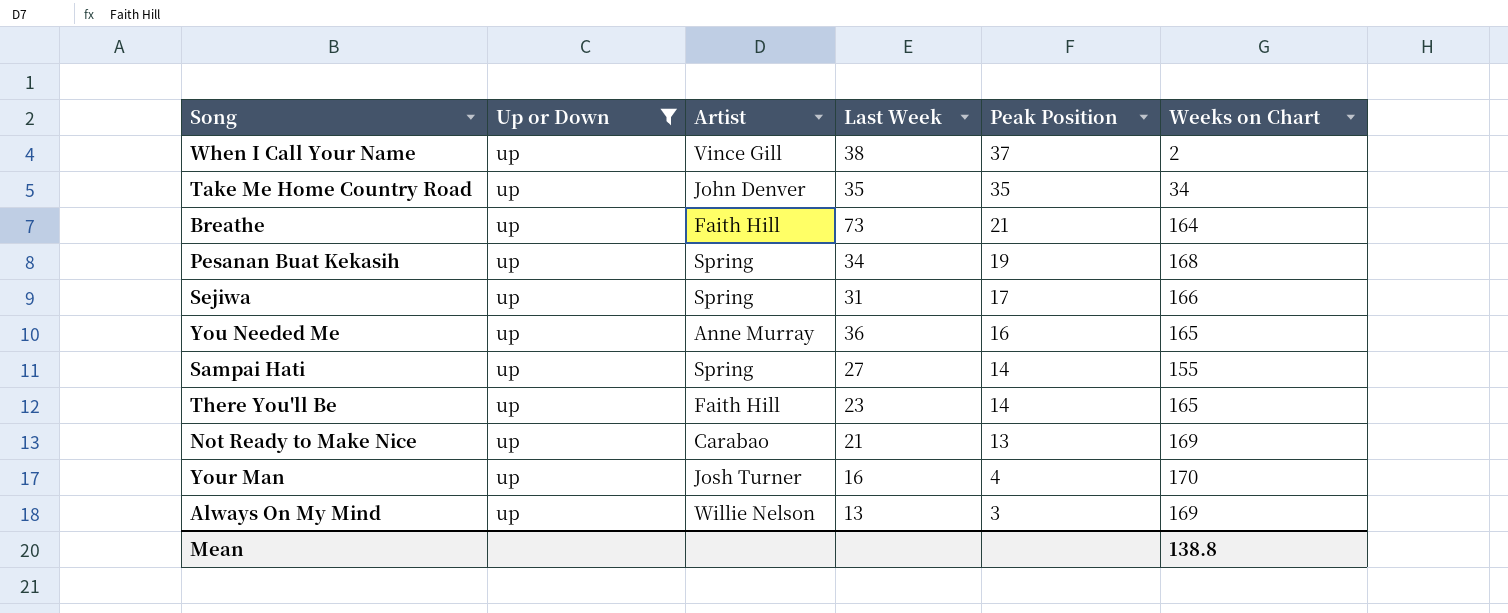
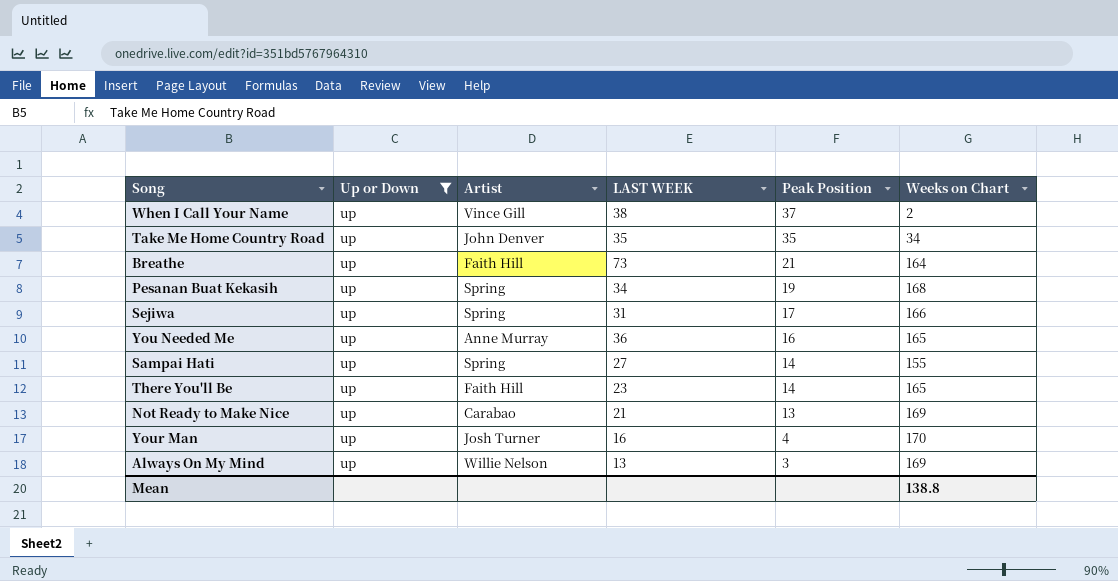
column name: Last Week -> LAST WEEK

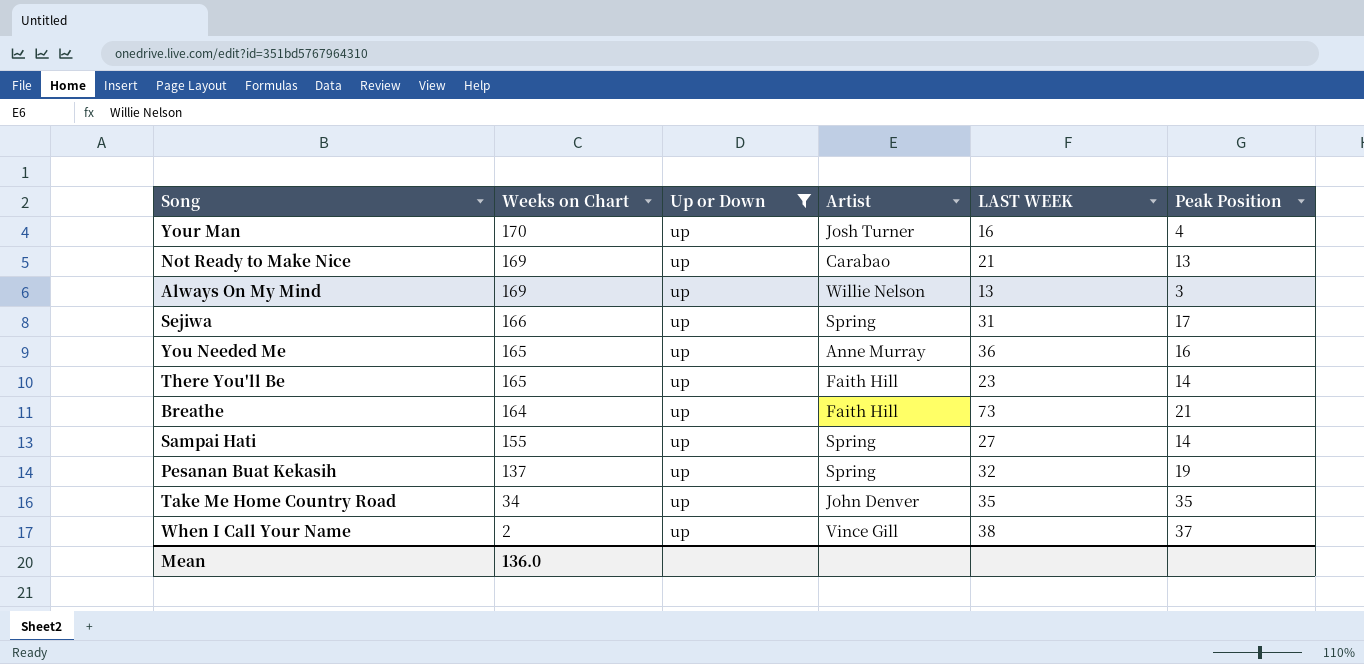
row order: Peak Position descending -> Weeks on Chart descending
column Weeks on Chart | position: 6 -> 2
Pesanan Buat Kekasih | Weeks on Chart: 168 -> 137
Pesanan Buat Kekasih | LAST WEEK: 34 -> 32
Mean | Weeks on Chart: 138.8 -> 136.0

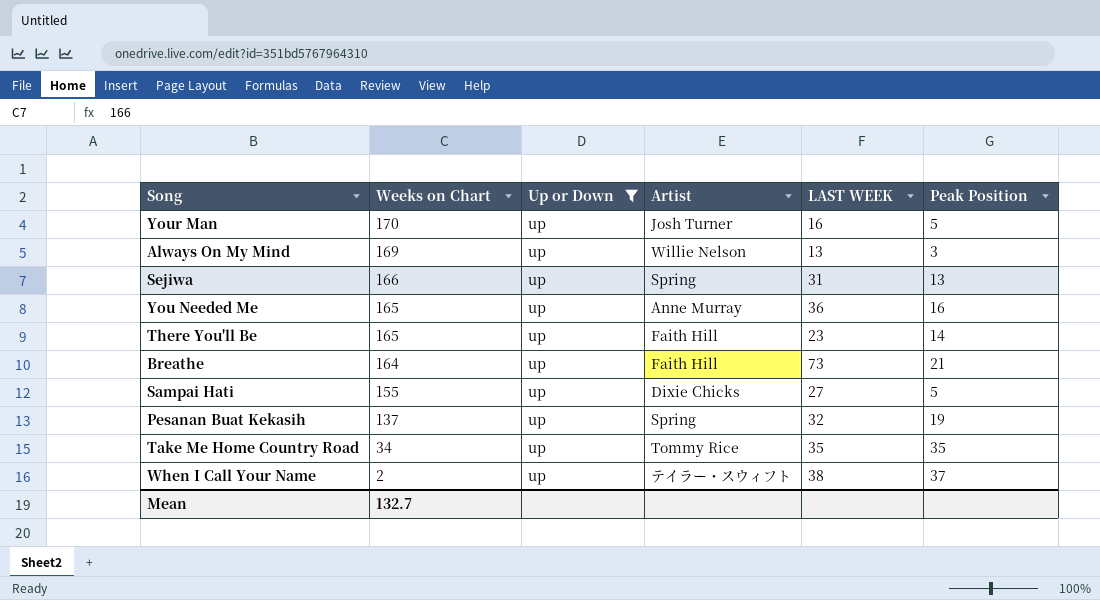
row Not Ready to Make Nice: 169 | up | Carabao | 21 | 13 -> none
Your Man | Peak Position: 4 -> 5
Sejiwa | Peak Position: 17 -> 13
Sampai Hati | Artist: Spring -> Dixie Chicks
Sampai Hati | Peak Position: 14 -> 5
Take Me Home Country Road | Artist: John Denver -> Tommy Rice
When I Call Your Name | Artist: Vince Gill -> テイラー・スウィフト
Mean | Weeks on Chart: 136.0 -> 132.7

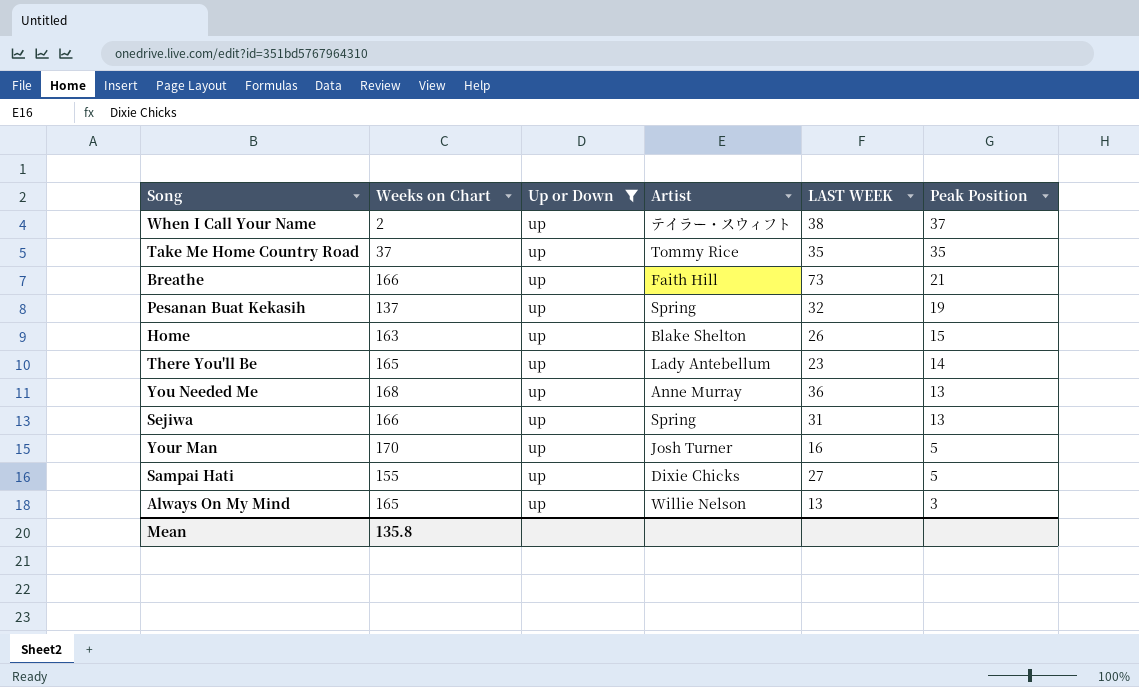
row order: Weeks on Chart descending -> Peak Position descending
Take Me Home Country Road | Weeks on Chart: 34 -> 37
Breathe | Weeks on Chart: 164 -> 166
row Home: none -> 163 | up | Blake Shelton | 26 | 15
There You'll Be | Artist: Faith Hill -> Lady Antebellum
You Needed Me | Weeks on Chart: 165 -> 168
You Needed Me | Peak Position: 16 -> 13
Always On My Mind | Weeks on Chart: 169 -> 165
Mean | Weeks on Chart: 132.7 -> 135.8

